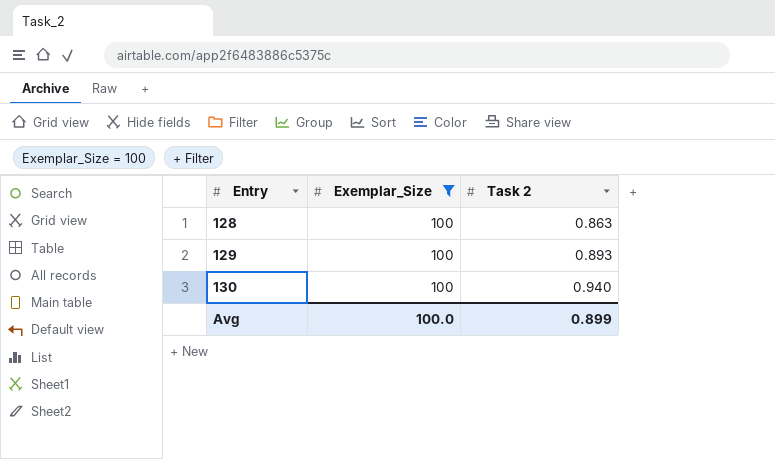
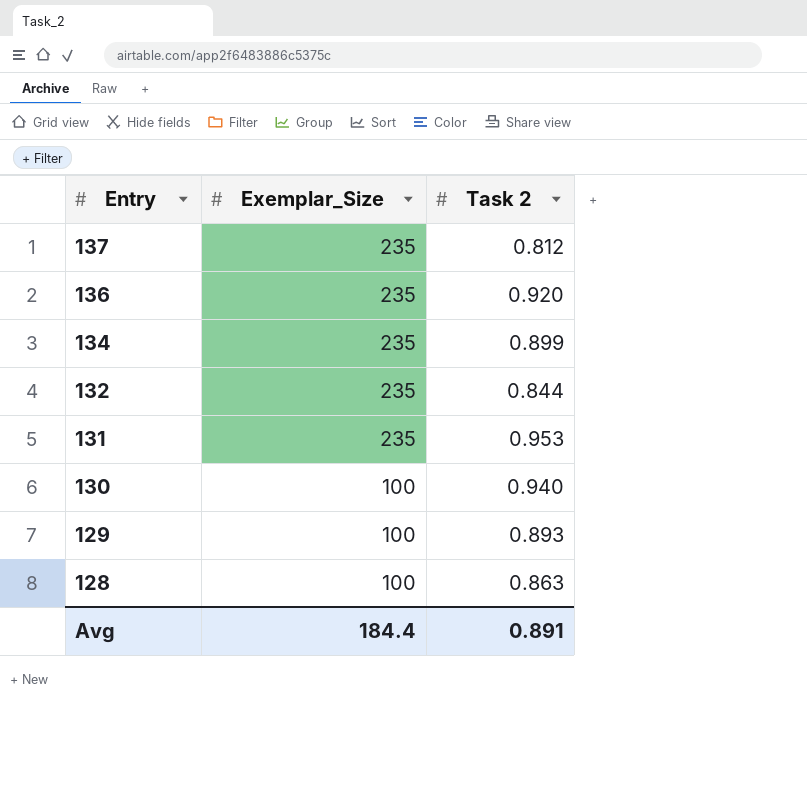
filter: Exemplar_Size = 100 -> none
row order: Entry ascending -> Entry descending
Avg | Exemplar_Size: 100.0 -> 184.4
Avg | Task 2: 0.899 -> 0.891

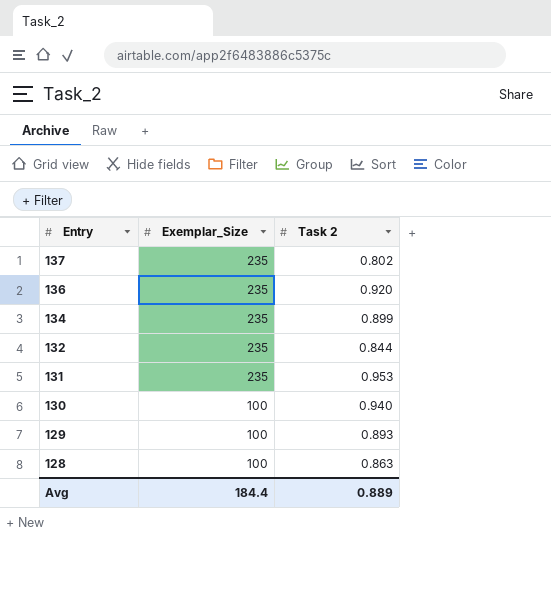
137 | Task 2: 0.812 -> 0.802
Avg | Task 2: 0.891 -> 0.889

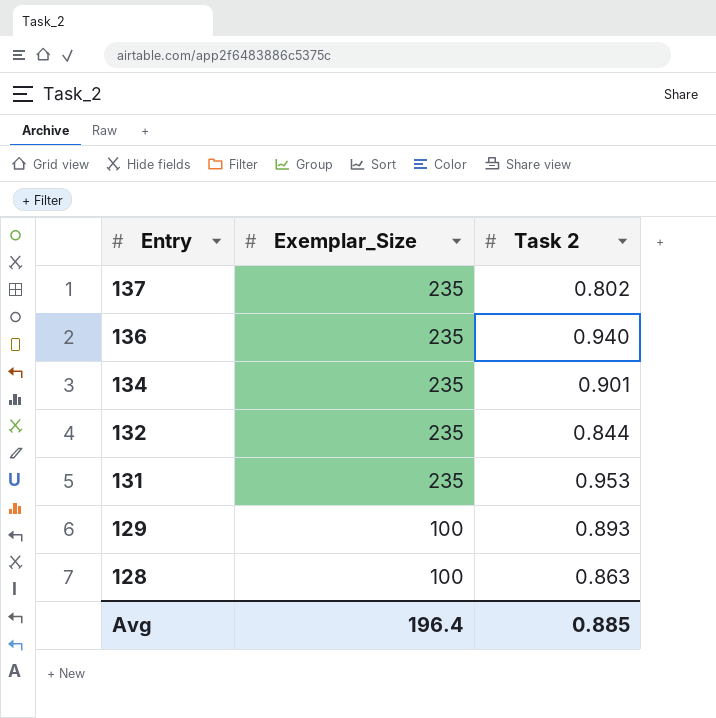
row 130: 100 | 0.940 -> none
136 | Task 2: 0.920 -> 0.940
134 | Task 2: 0.899 -> 0.901
Avg | Exemplar_Size: 184.4 -> 196.4
Avg | Task 2: 0.889 -> 0.885

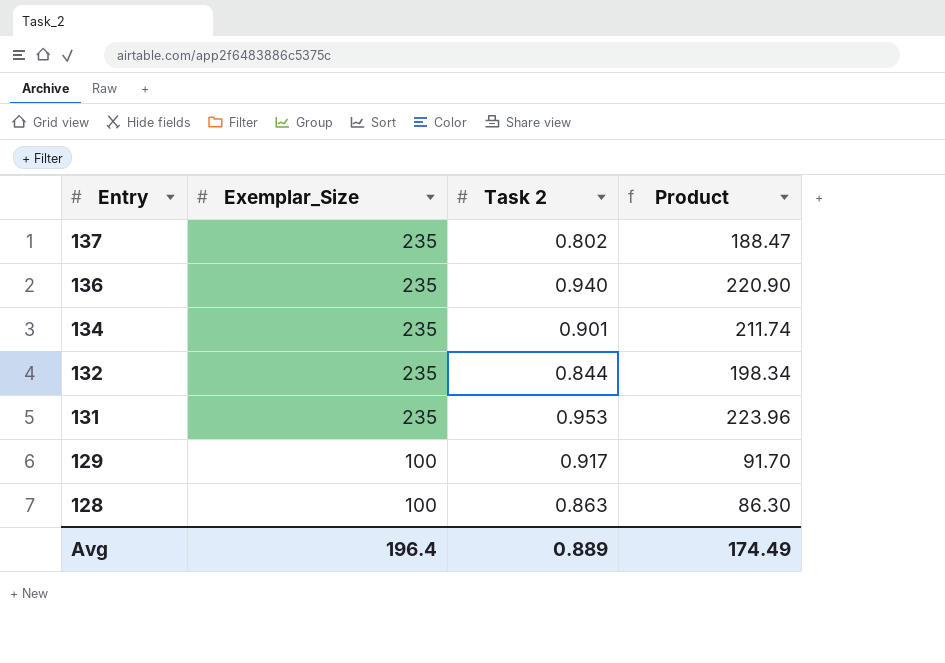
column Product | formula: none -> [Exemplar_Size] * [Task 2]
129 | Task 2: 0.893 -> 0.917
Avg | Task 2: 0.885 -> 0.889

